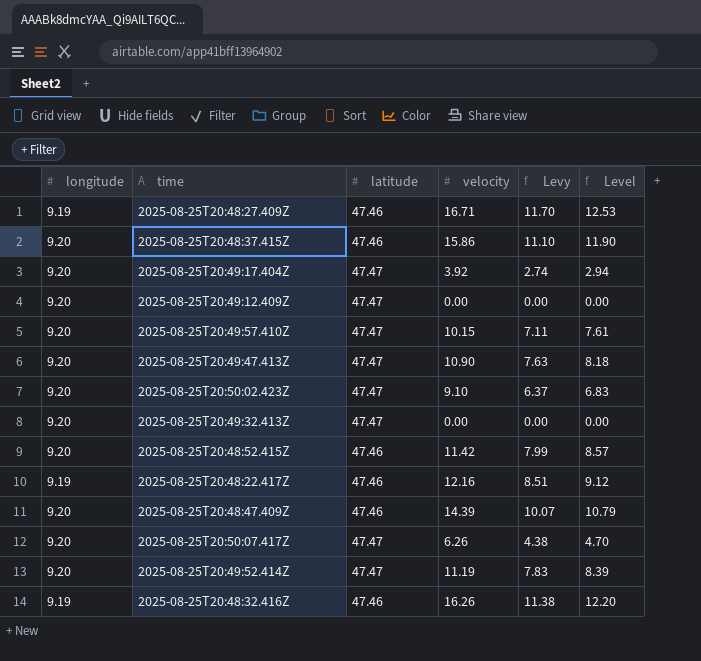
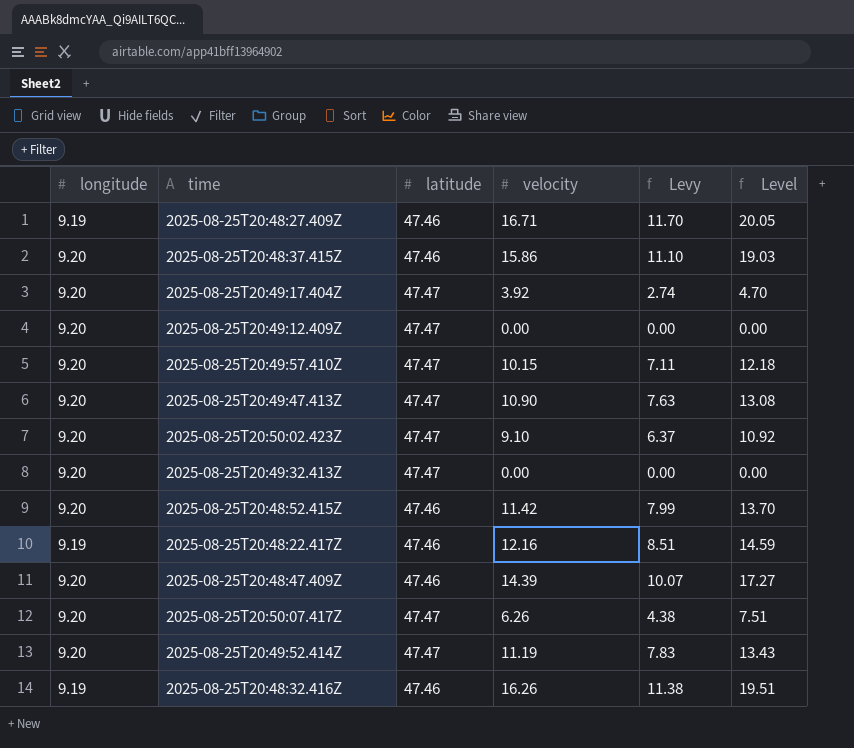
column Level | formula: [velocity] * 0.75 -> [velocity] * 1.2

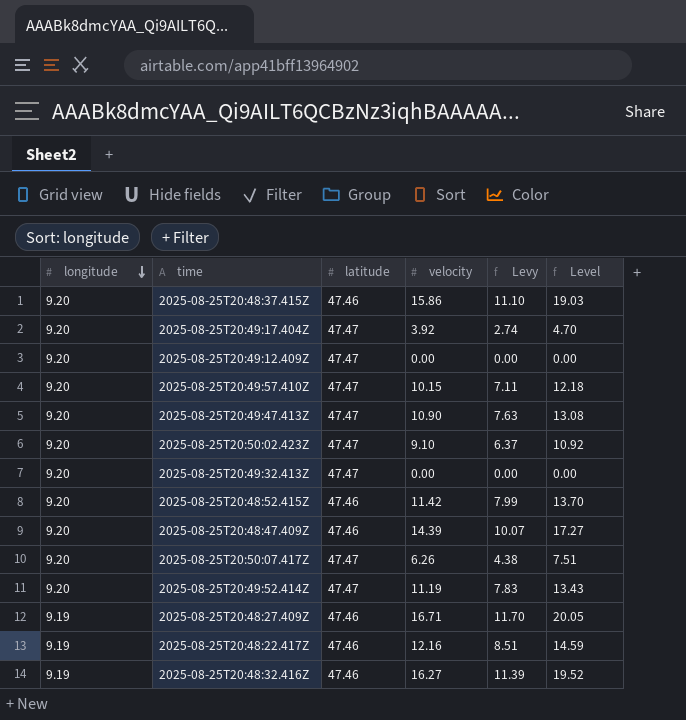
row order: none -> longitude descending
2025-08-25T20:48:32.416Z | velocity: 16.26 -> 16.27
2025-08-25T20:48:32.416Z | Levy: 11.38 -> 11.39
2025-08-25T20:48:32.416Z | Level: 19.51 -> 19.52

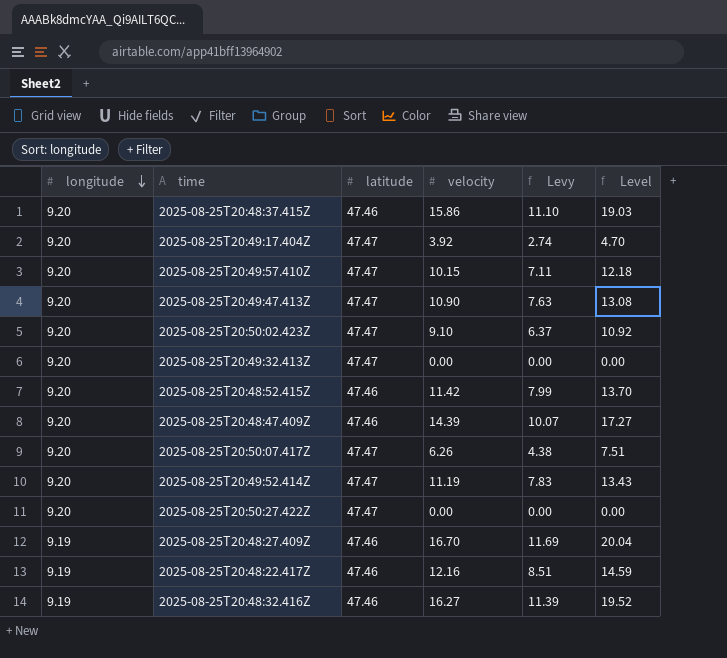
row 2025-08-25T20:49:12.409Z: 9.20 | 47.47 | 0.00 | 0.00 | 0.00 -> none
row 2025-08-25T20:50:27.422Z: none -> 9.20 | 47.47 | 0.00 | 0.00 | 0.00
2025-08-25T20:48:27.409Z | velocity: 16.71 -> 16.70
2025-08-25T20:48:27.409Z | Levy: 11.70 -> 11.69
2025-08-25T20:48:27.409Z | Level: 20.05 -> 20.04

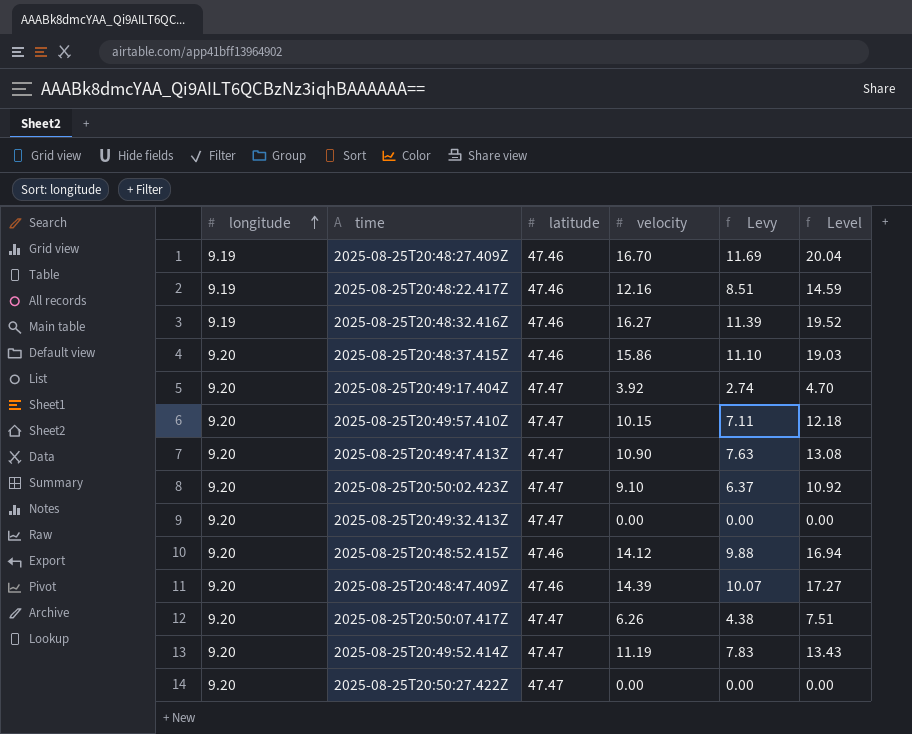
row order: longitude descending -> longitude ascending
2025-08-25T20:48:52.415Z | velocity: 11.42 -> 14.12
2025-08-25T20:48:52.415Z | Levy: 7.99 -> 9.88
2025-08-25T20:48:52.415Z | Level: 13.70 -> 16.94

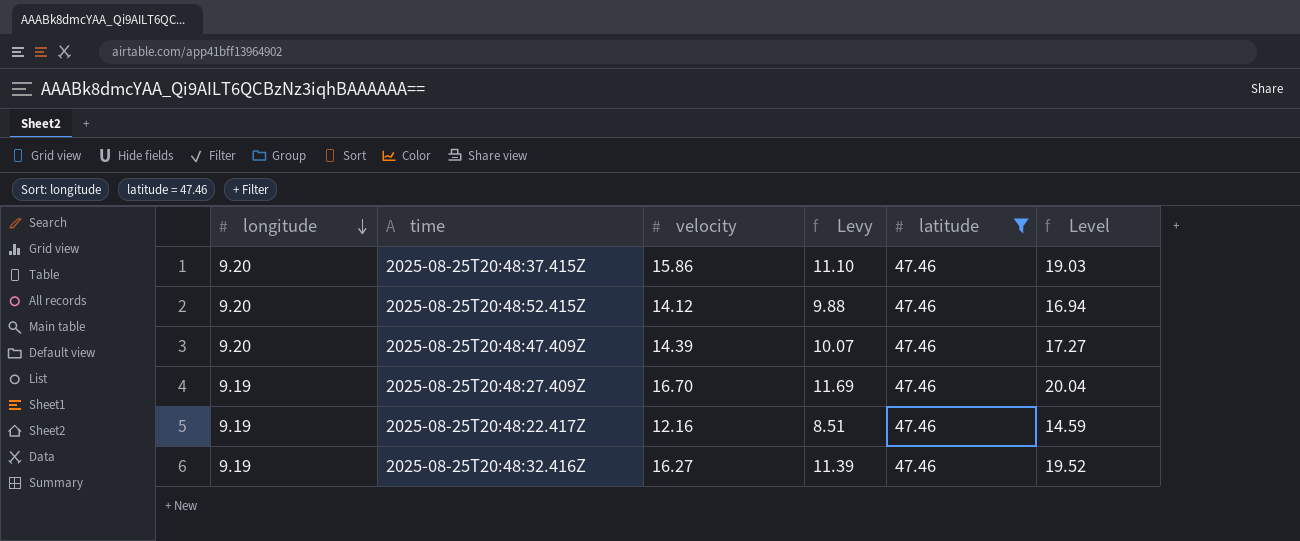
filter: none -> latitude = 47.46
row order: longitude ascending -> longitude descending
column latitude | position: 3 -> 5

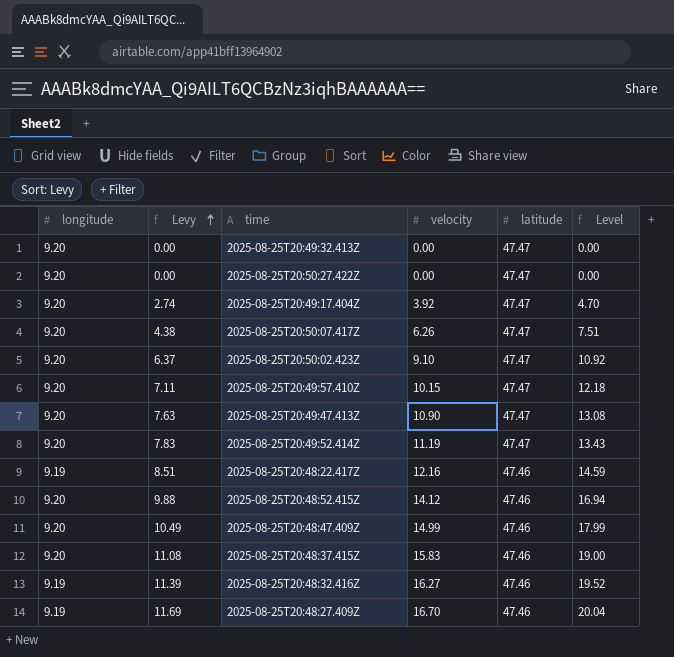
filter: latitude = 47.46 -> none
row order: longitude descending -> Levy ascending
column Levy | position: 4 -> 2
2025-08-25T20:48:47.409Z | Levy: 10.07 -> 10.49
2025-08-25T20:48:47.409Z | velocity: 14.39 -> 14.99
2025-08-25T20:48:47.409Z | Level: 17.27 -> 17.99
2025-08-25T20:48:37.415Z | Levy: 11.10 -> 11.08
2025-08-25T20:48:37.415Z | velocity: 15.86 -> 15.83
2025-08-25T20:48:37.415Z | Level: 19.03 -> 19.00

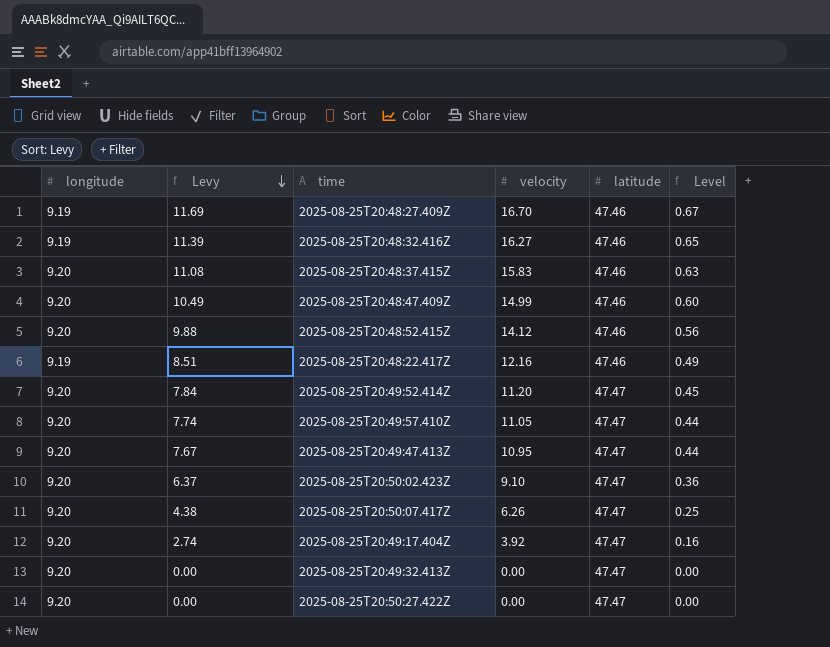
row order: Levy ascending -> Levy descending
column Level | formula: [velocity] * 1.2 -> [velocity] * 0.04
2025-08-25T20:49:52.414Z | Levy: 7.83 -> 7.84
2025-08-25T20:49:52.414Z | velocity: 11.19 -> 11.20
2025-08-25T20:49:57.410Z | Levy: 7.11 -> 7.74
2025-08-25T20:49:57.410Z | velocity: 10.15 -> 11.05
2025-08-25T20:49:47.413Z | Levy: 7.63 -> 7.67
2025-08-25T20:49:47.413Z | velocity: 10.90 -> 10.95

